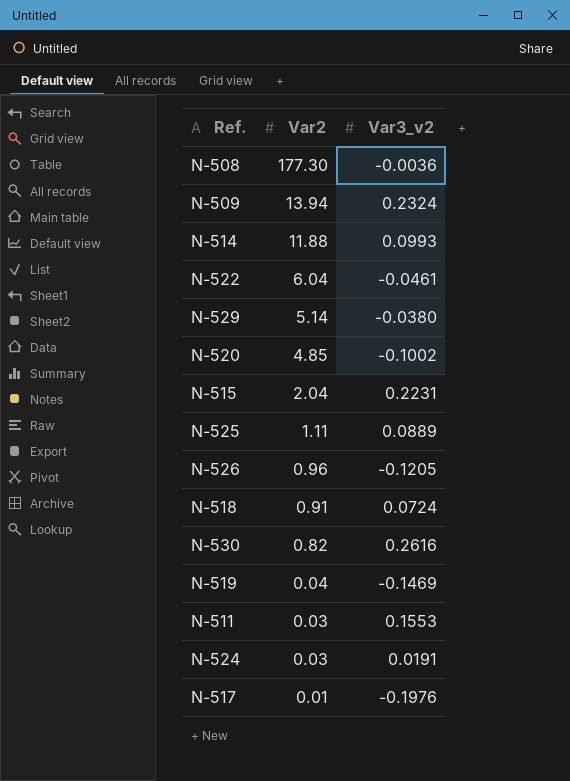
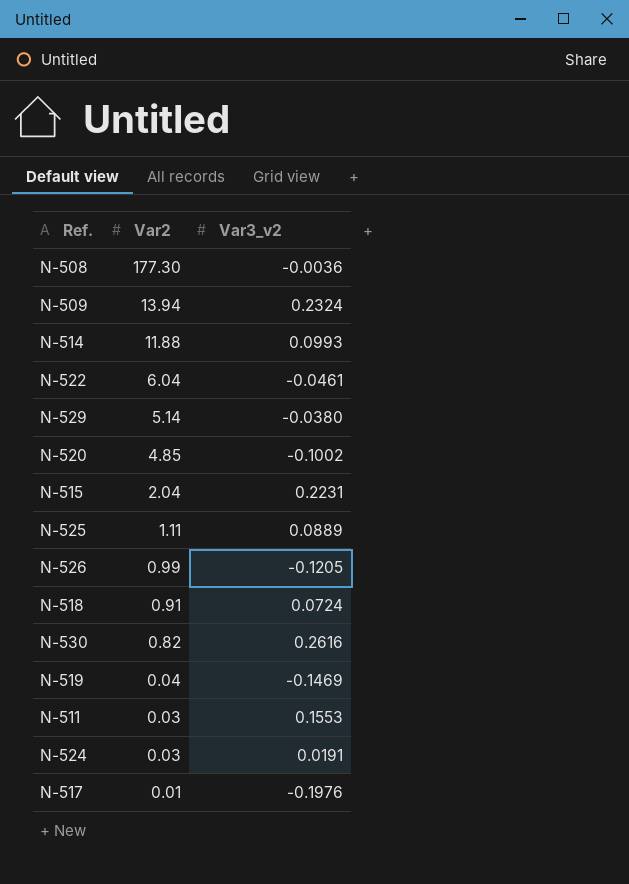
N-526 | Var2: 0.96 -> 0.99

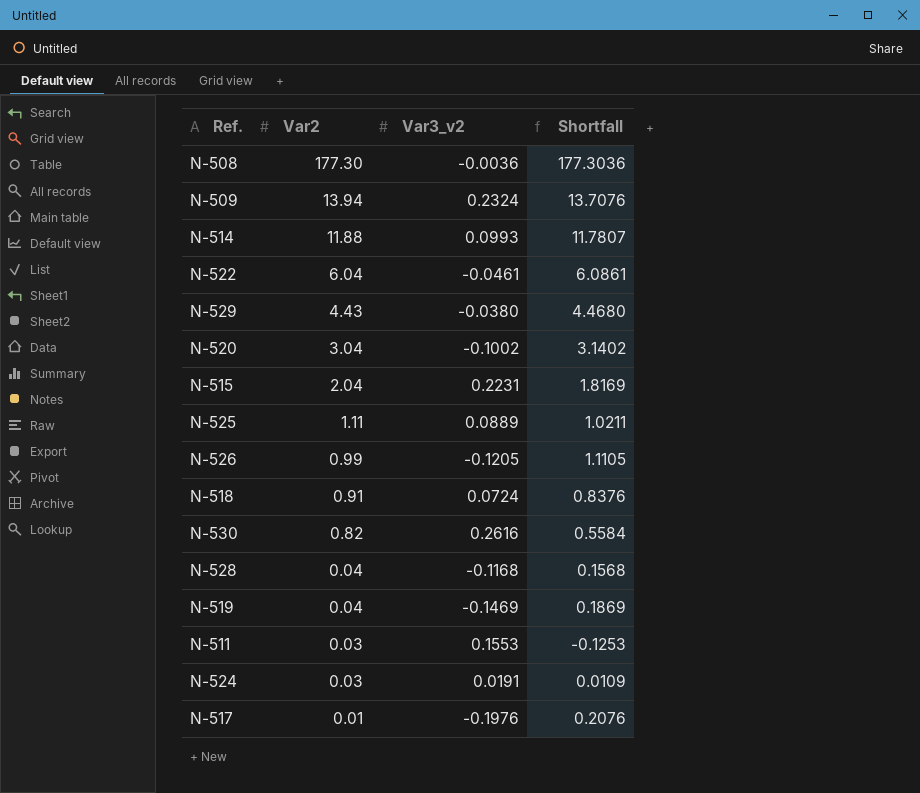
column Shortfall | formula: none -> [Var2] - [Var3_v2]
N-529 | Var2: 5.14 -> 4.43
N-520 | Var2: 4.85 -> 3.04
row N-528: none -> 0.04 | -0.1168 | 0.1568

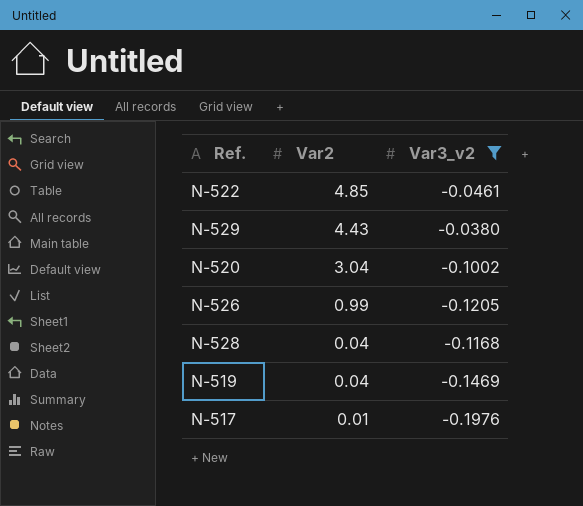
filter: none -> Var3_v2 <= -0.0380
column Shortfall | formula: [Var2] - [Var3_v2] -> none
N-522 | Var2: 6.04 -> 4.85

